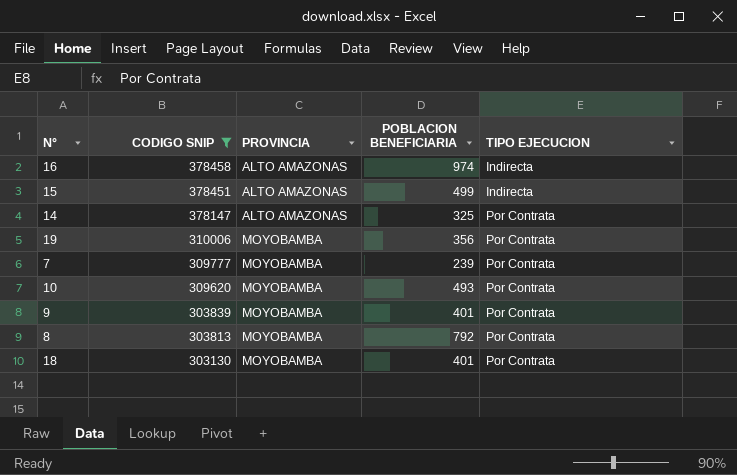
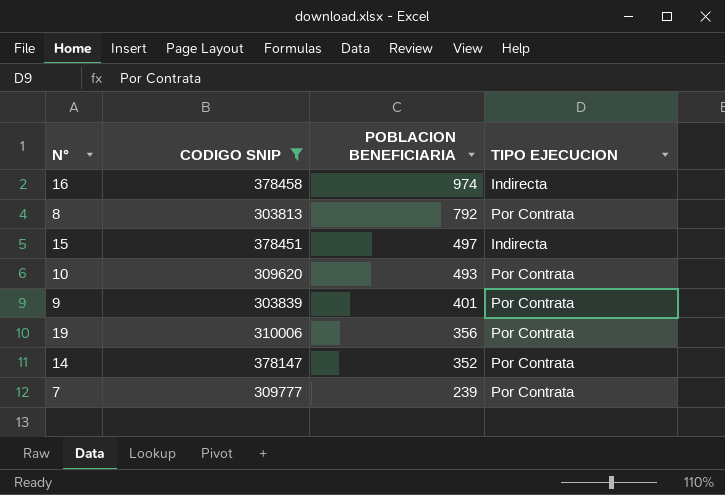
row order: CODIGO SNIP descending -> POBLACION BENEFICIARIA descending
column PROVINCIA | position: 3 -> none
row 18: 303130 | MOYOBAMBA | 401 | Por Contrata -> none
15 | POBLACION BENEFICIARIA: 499 -> 497
14 | POBLACION BENEFICIARIA: 325 -> 352

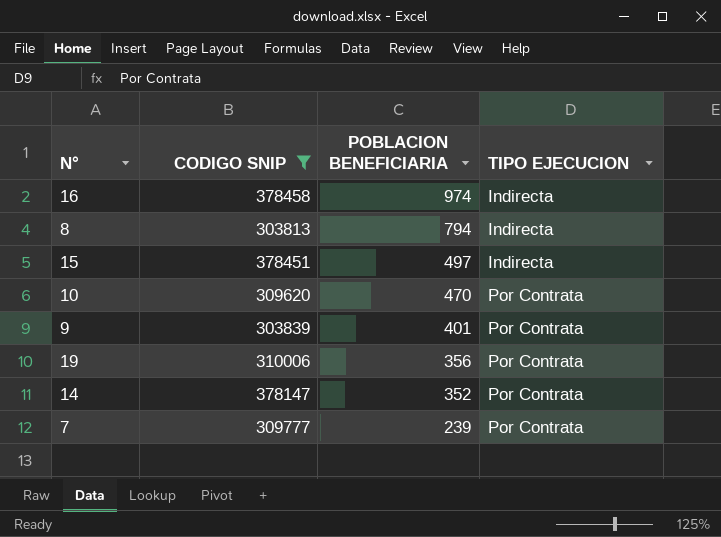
8 | POBLACION BENEFICIARIA: 792 -> 794
8 | TIPO EJECUCION: Por Contrata -> Indirecta
10 | POBLACION BENEFICIARIA: 493 -> 470

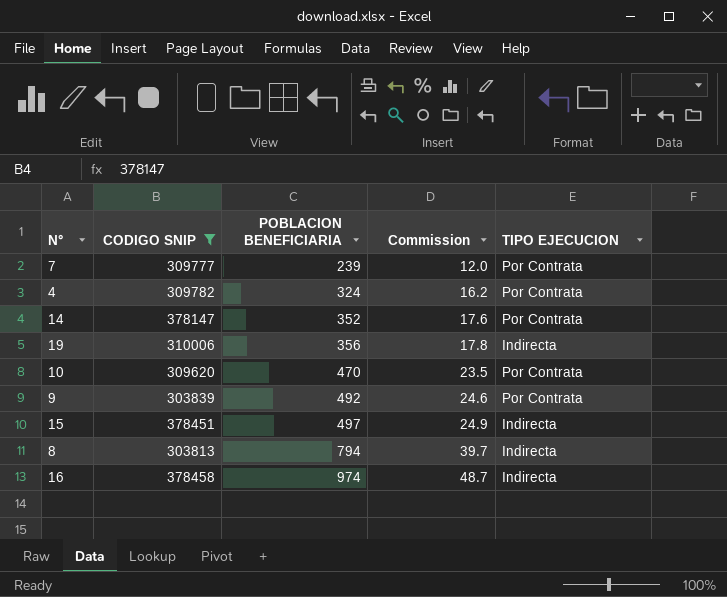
row order: POBLACION BENEFICIARIA descending -> POBLACION BENEFICIARIA ascending
column Commission | formula: none -> [POBLACION BENEFICIARIA] * 0.05
row 4: none -> 309782 | 324 | 16.2 | Por Contrata
19 | TIPO EJECUCION: Por Contrata -> Indirecta
9 | POBLACION BENEFICIARIA: 401 -> 492

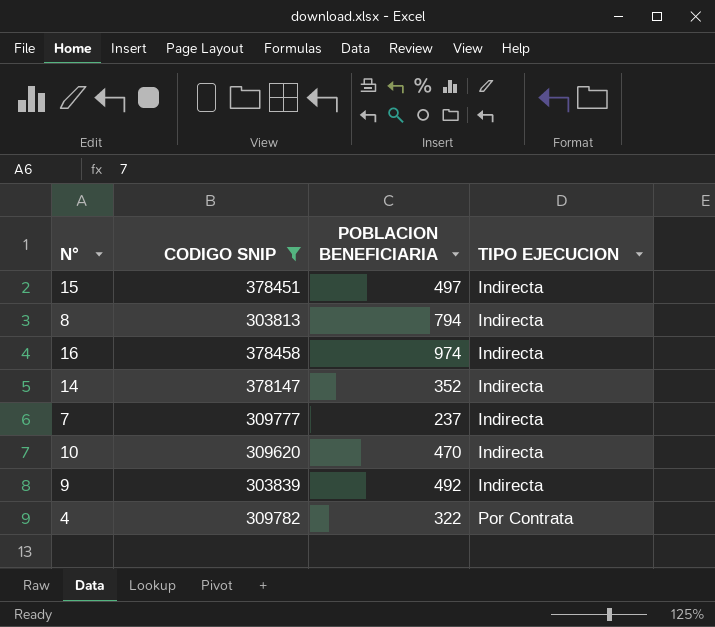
row order: POBLACION BENEFICIARIA ascending -> TIPO EJECUCION ascending
column Commission | formula: [POBLACION BENEFICIARIA] * 0.05 -> none
row 19: 310006 | 356 | 17.8 | Indirecta -> none
14 | TIPO EJECUCION: Por Contrata -> Indirecta
7 | POBLACION BENEFICIARIA: 239 -> 237
7 | TIPO EJECUCION: Por Contrata -> Indirecta
10 | TIPO EJECUCION: Por Contrata -> Indirecta
9 | TIPO EJECUCION: Por Contrata -> Indirecta
4 | POBLACION BENEFICIARIA: 324 -> 322

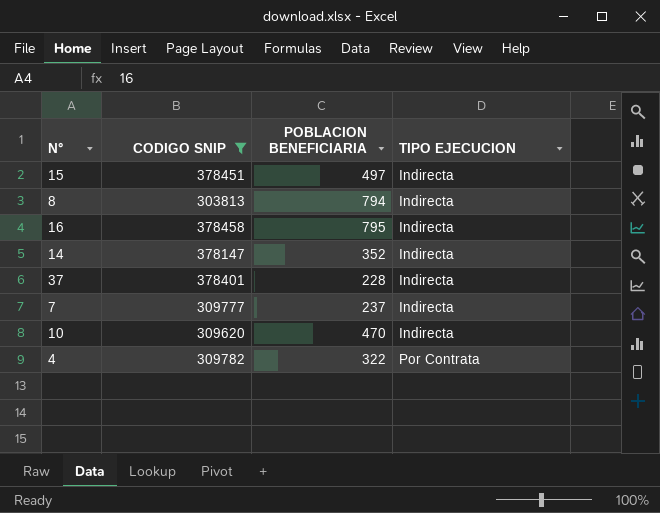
row 9: 303839 | 492 | Indirecta -> none
16 | POBLACION BENEFICIARIA: 974 -> 795
row 37: none -> 378401 | 228 | Indirecta

